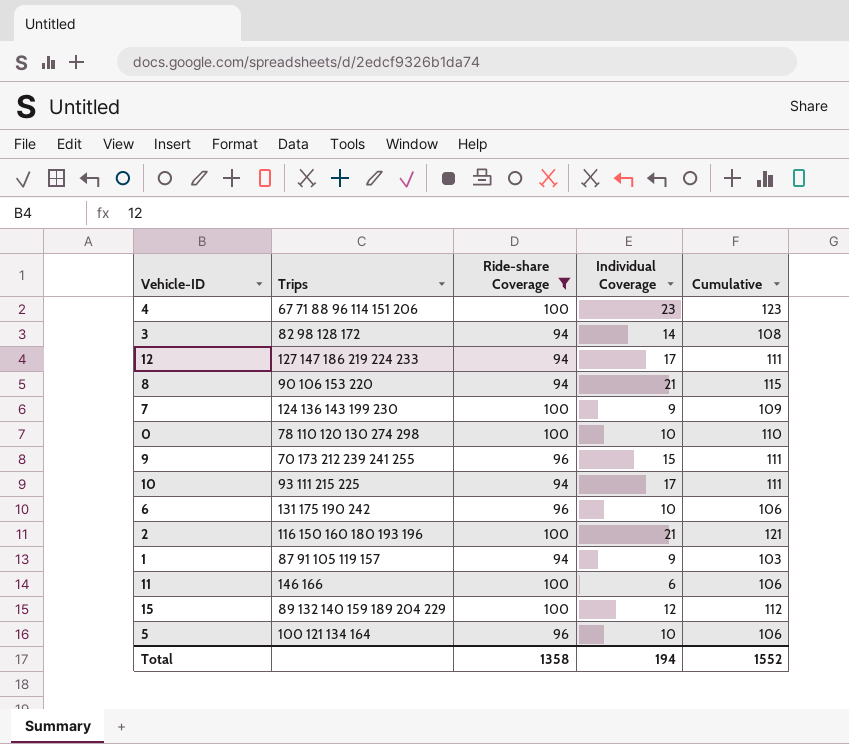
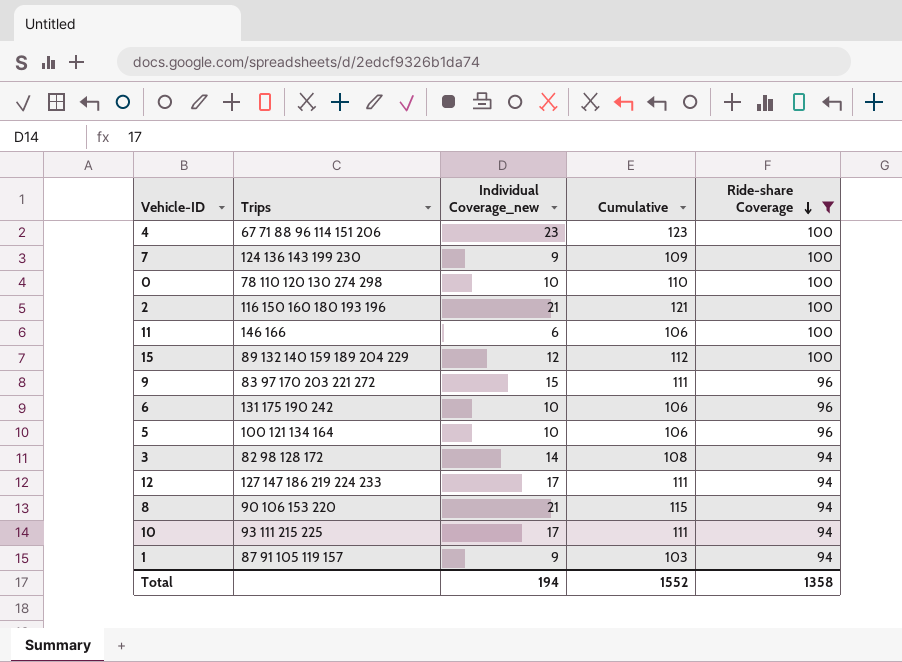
row order: none -> Ride-share Coverage descending
column name: Individual Coverage -> Individual Coverage_new
column Ride-share Coverage | position: 3 -> 5
9 | Trips: 70 173 212 239 241 255 -> 83 97 170 203 221 272

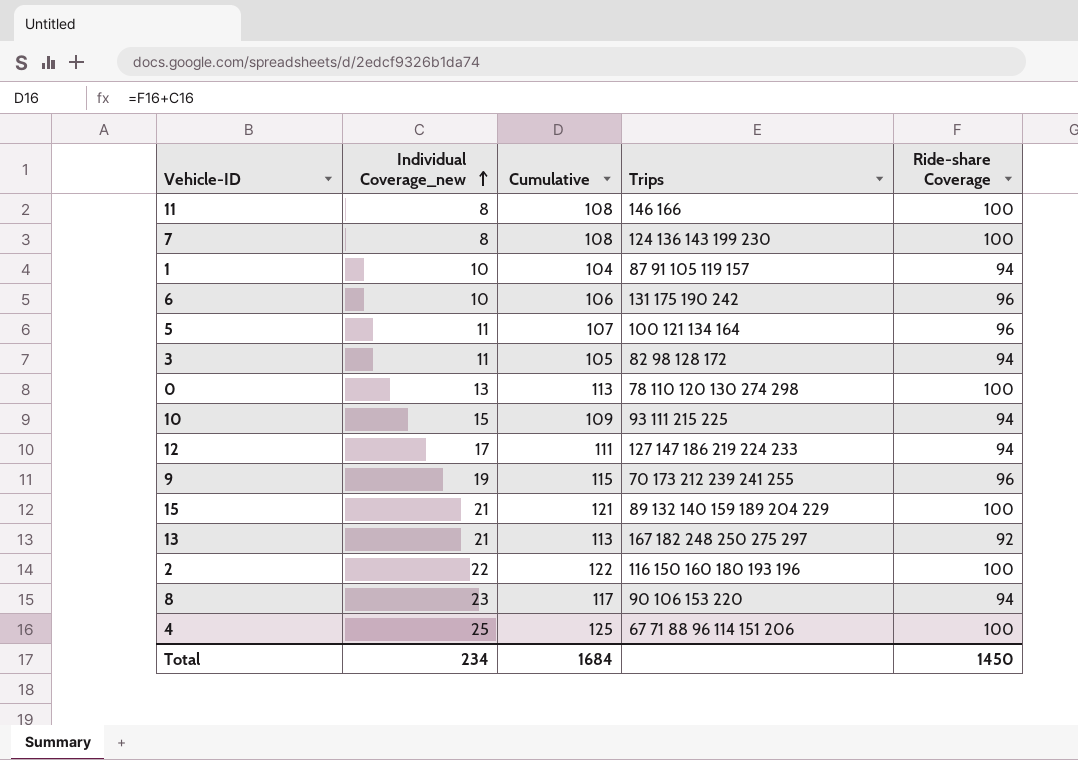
filter: Ride-share Coverage != 92 -> none
row order: Ride-share Coverage descending -> Individual Coverage_new ascending
column Trips | position: 2 -> 4
11 | Individual Coverage_new: 6 -> 8
11 | Cumulative: 106 -> 108
7 | Individual Coverage_new: 9 -> 8
7 | Cumulative: 109 -> 108
1 | Individual Coverage_new: 9 -> 10
1 | Cumulative: 103 -> 104
5 | Individual Coverage_new: 10 -> 11
5 | Cumulative: 106 -> 107
3 | Individual Coverage_new: 14 -> 11
3 | Cumulative: 108 -> 105
0 | Individual Coverage_new: 10 -> 13
0 | Cumulative: 110 -> 113
10 | Individual Coverage_new: 17 -> 15
10 | Cumulative: 111 -> 109
9 | Individual Coverage_new: 15 -> 19
9 | Cumulative: 111 -> 115
9 | Trips: 83 97 170 203 221 272 -> 70 173 212 239 241 255
15 | Individual Coverage_new: 12 -> 21
15 | Cumulative: 112 -> 121
2 | Individual Coverage_new: 21 -> 22
2 | Cumulative: 121 -> 122
8 | Individual Coverage_new: 21 -> 23
8 | Cumulative: 115 -> 117
4 | Individual Coverage_new: 23 -> 25
4 | Cumulative: 123 -> 125
Total | Individual Coverage_new: 194 -> 234
Total | Cumulative: 1552 -> 1684
Total | Ride-share Coverage: 1358 -> 1450

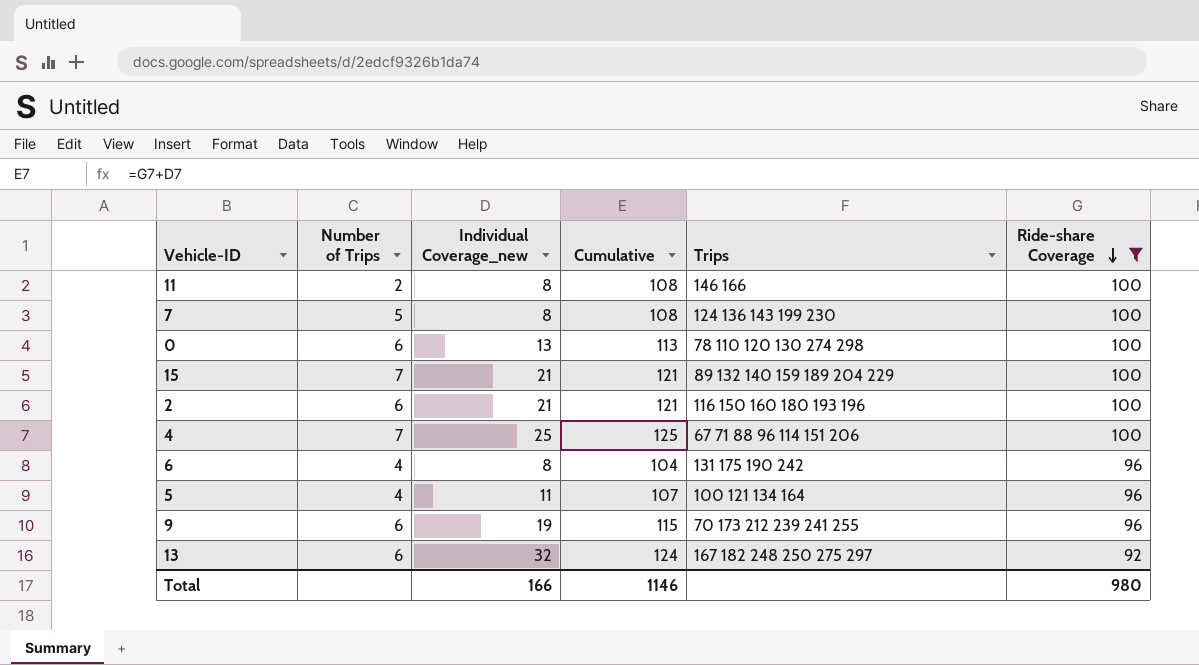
filter: none -> Ride-share Coverage != 94
row order: Individual Coverage_new ascending -> Ride-share Coverage descending
column Number of Trips | position: none -> 2
2 | Individual Coverage_new: 22 -> 21
2 | Cumulative: 122 -> 121
6 | Individual Coverage_new: 10 -> 8
6 | Cumulative: 106 -> 104
13 | Individual Coverage_new: 21 -> 32
13 | Cumulative: 113 -> 124
Total | Individual Coverage_new: 234 -> 166
Total | Cumulative: 1684 -> 1146
Total | Ride-share Coverage: 1450 -> 980

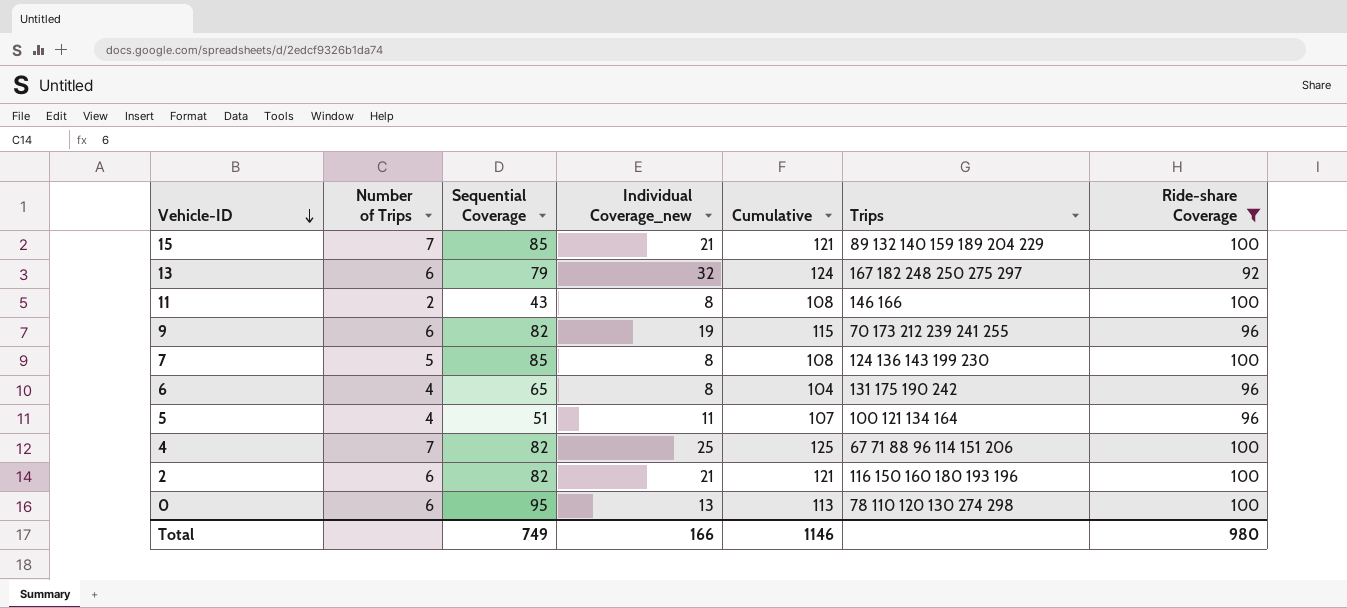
row order: Ride-share Coverage descending -> Vehicle-ID descending
column Sequential Coverage | position: none -> 3

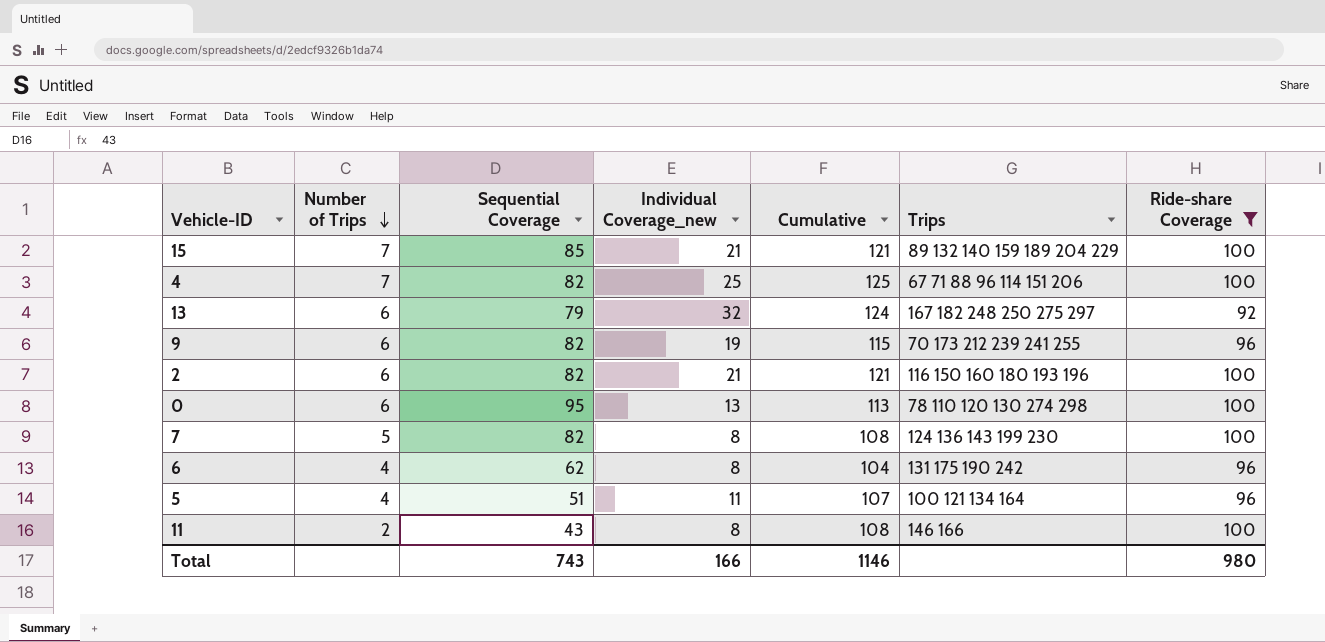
row order: Vehicle-ID descending -> Number of Trips descending
7 | Sequential Coverage: 85 -> 82
6 | Sequential Coverage: 65 -> 62
Total | Sequential Coverage: 749 -> 743

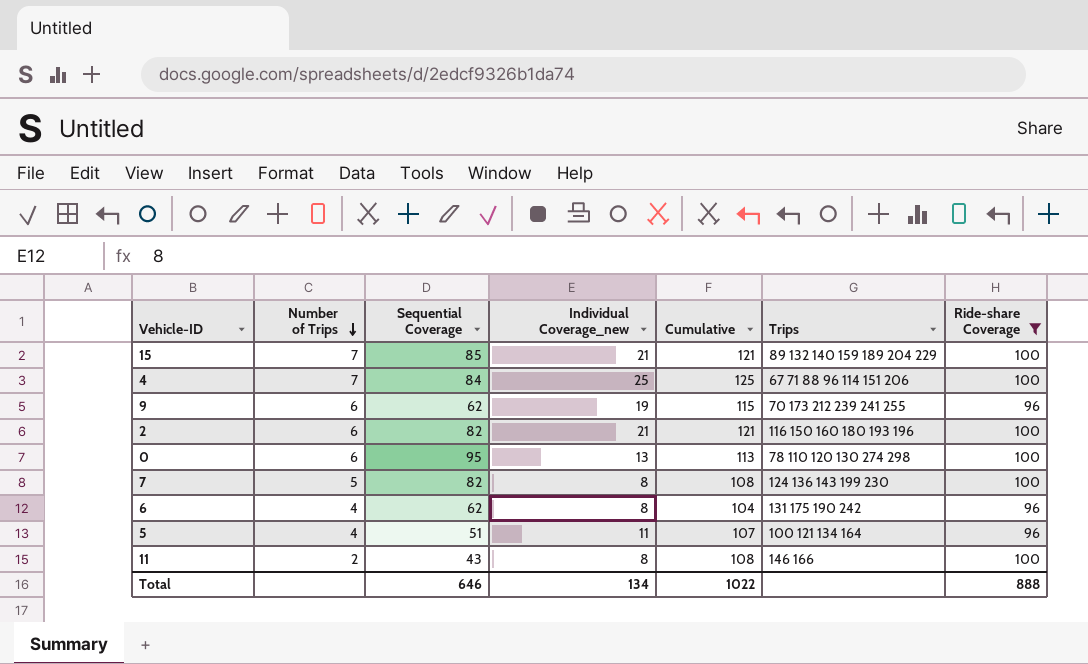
row 13: 6 | 79 | 32 | 124 | 167 182 248 250 275 297 | 92 -> none
4 | Sequential Coverage: 82 -> 84
9 | Sequential Coverage: 82 -> 62
Total | Sequential Coverage: 743 -> 646
Total | Individual Coverage_new: 166 -> 134
Total | Cumulative: 1146 -> 1022
Total | Ride-share Coverage: 980 -> 888

